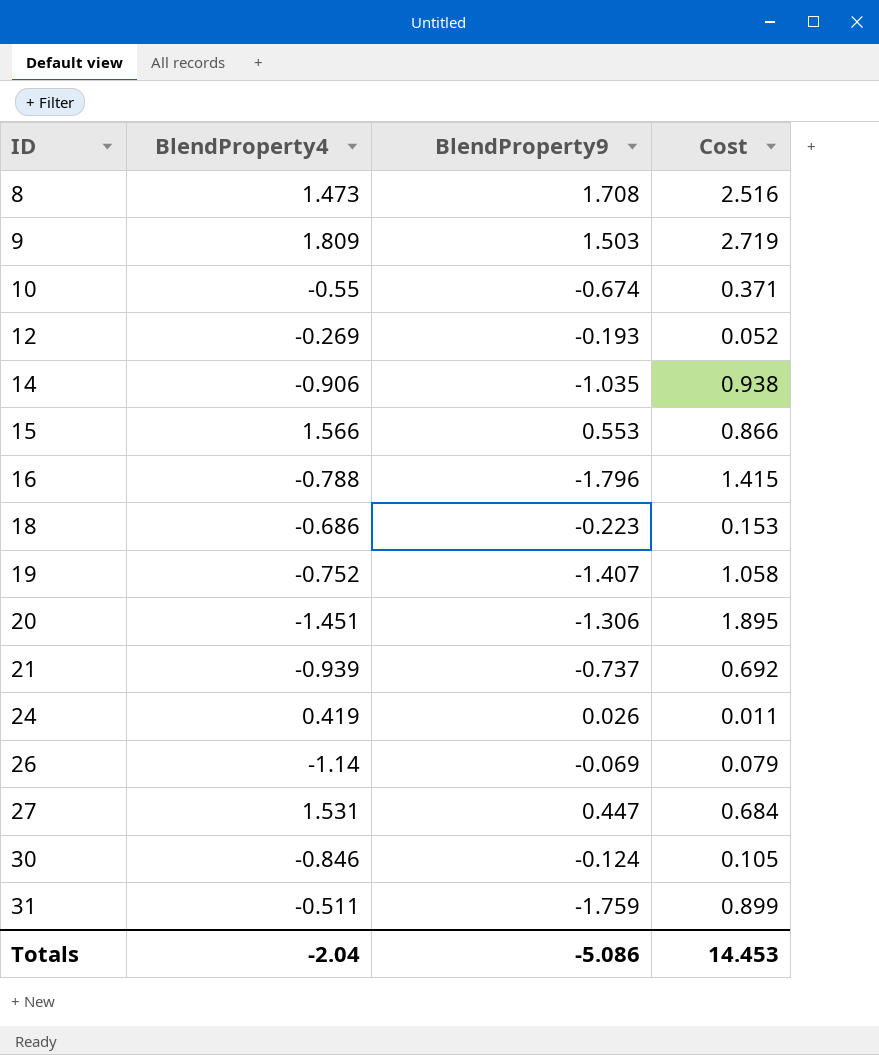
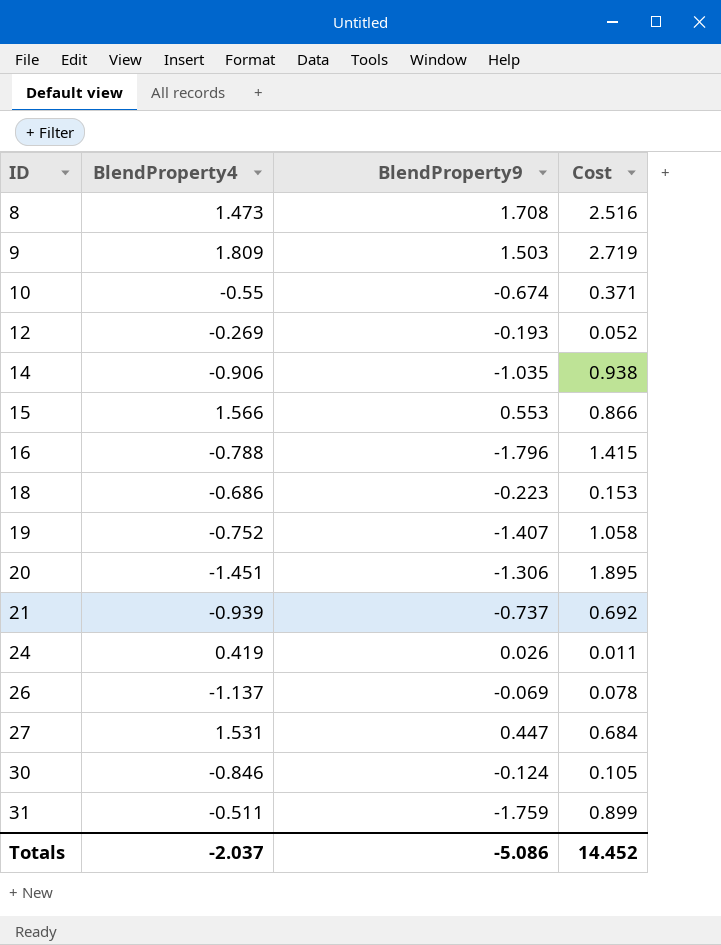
26 | BlendProperty4: -1.14 -> -1.137
26 | Cost: 0.079 -> 0.078
Totals | BlendProperty4: -2.04 -> -2.037
Totals | Cost: 14.453 -> 14.452

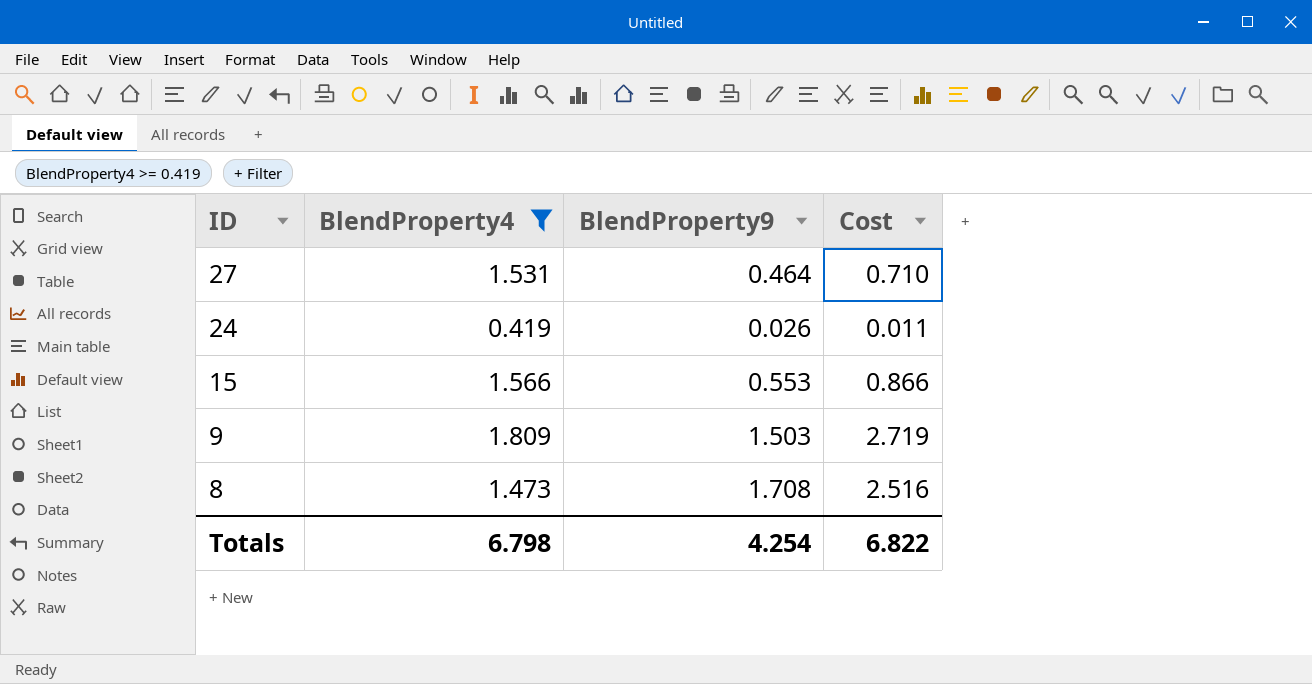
filter: none -> BlendProperty4 >= 0.419
row order: ID ascending -> ID descending
27 | BlendProperty9: 0.447 -> 0.464
27 | Cost: 0.684 -> 0.710
Totals | BlendProperty4: -2.037 -> 6.798
Totals | BlendProperty9: -5.086 -> 4.254
Totals | Cost: 14.452 -> 6.822

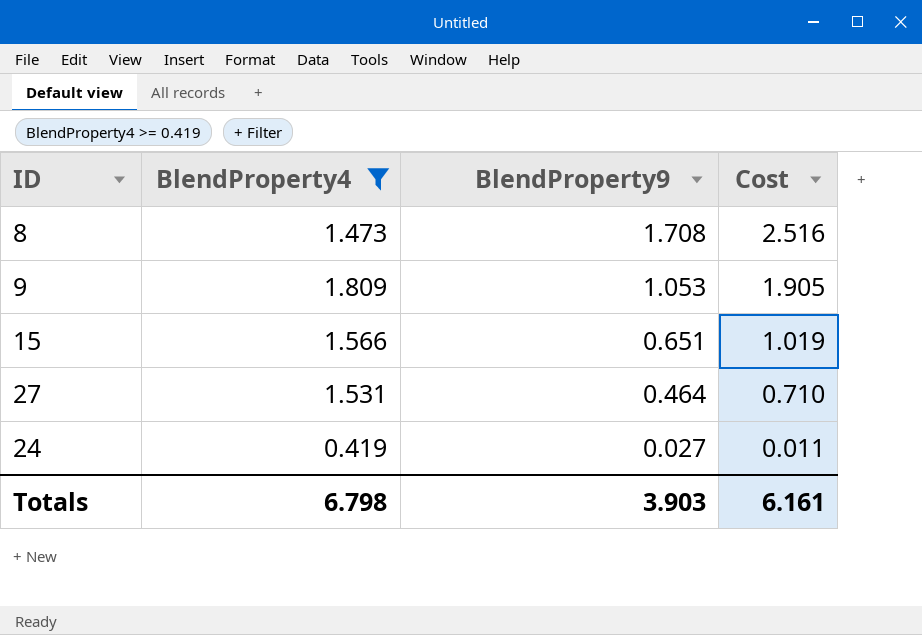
row order: ID descending -> BlendProperty9 descending
9 | BlendProperty9: 1.503 -> 1.053
9 | Cost: 2.719 -> 1.905
15 | BlendProperty9: 0.553 -> 0.651
15 | Cost: 0.866 -> 1.019
24 | BlendProperty9: 0.026 -> 0.027
Totals | BlendProperty9: 4.254 -> 3.903
Totals | Cost: 6.822 -> 6.161

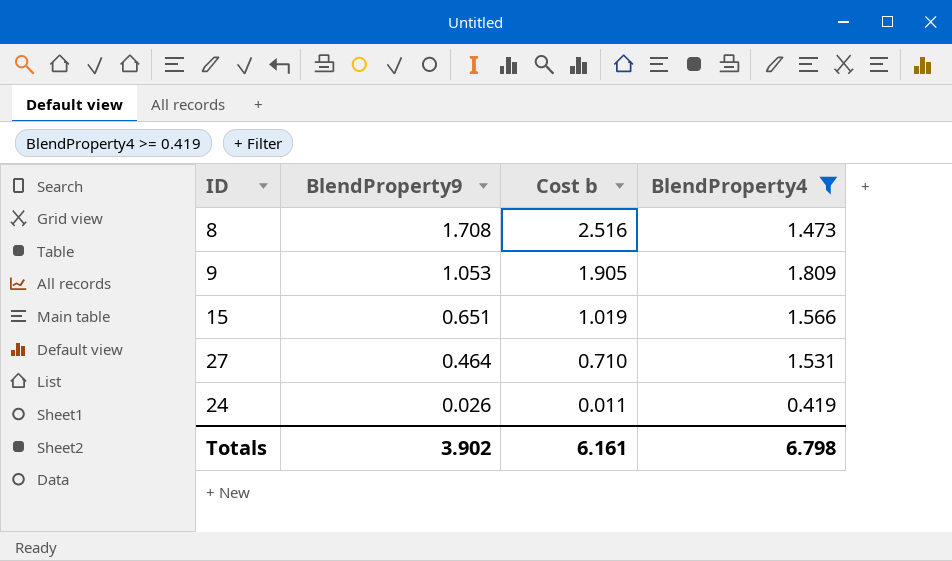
column name: Cost -> Cost b
column BlendProperty4 | position: 2 -> 4
24 | BlendProperty9: 0.027 -> 0.026
Totals | BlendProperty9: 3.903 -> 3.902

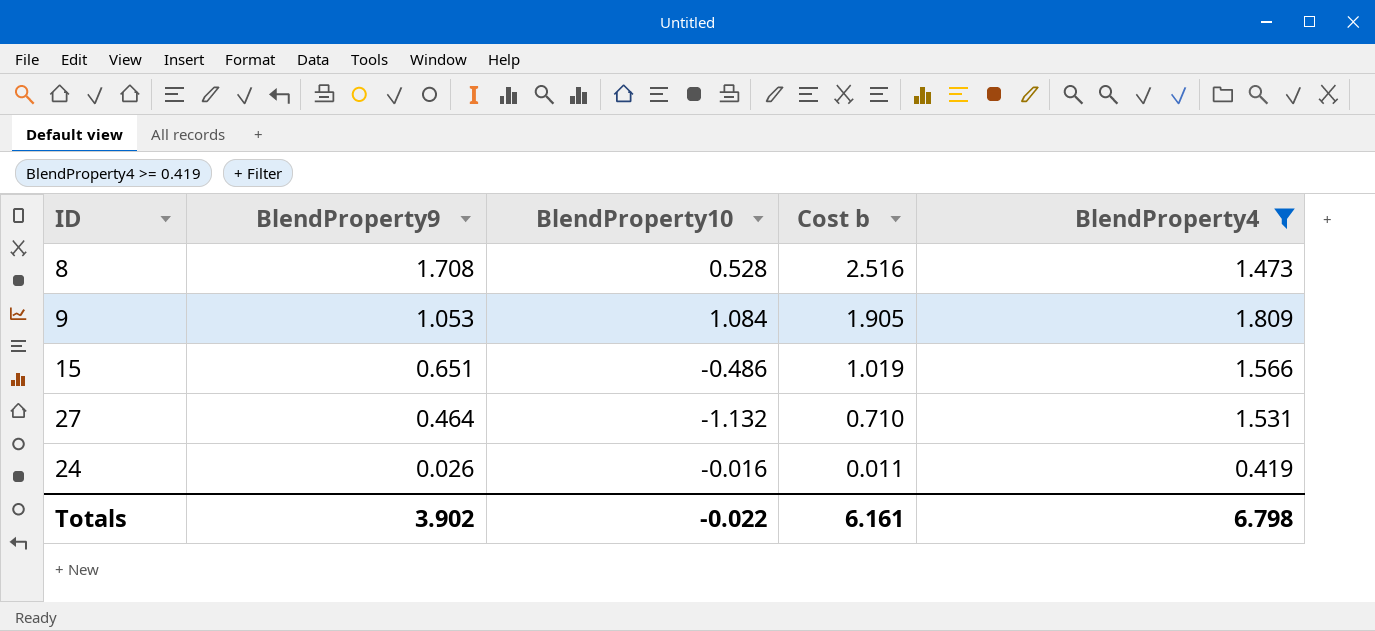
column BlendProperty10 | position: none -> 3

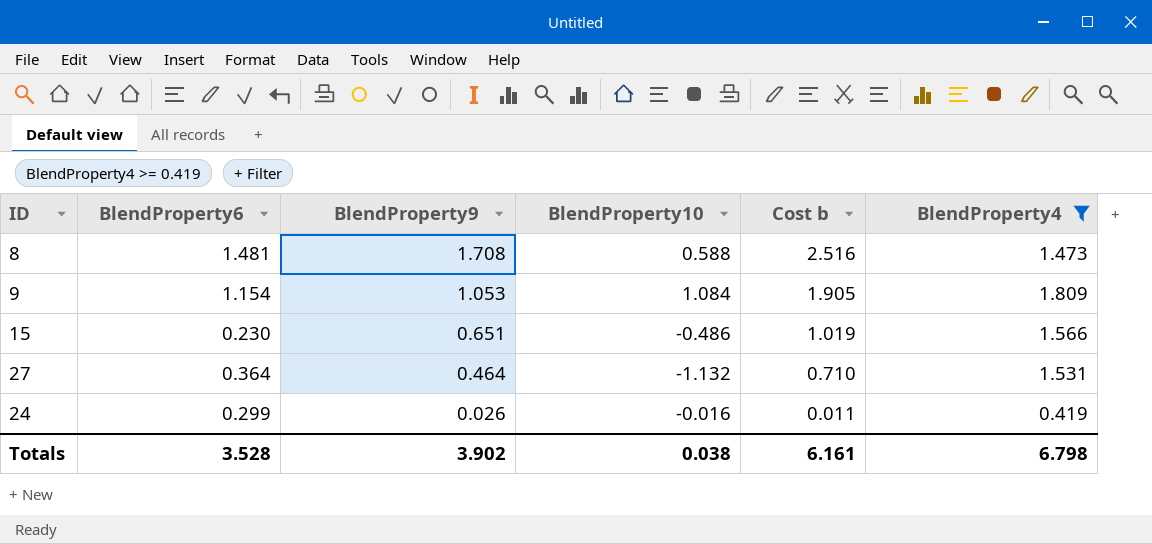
column BlendProperty6 | position: none -> 2
8 | BlendProperty10: 0.528 -> 0.588
Totals | BlendProperty10: -0.022 -> 0.038

